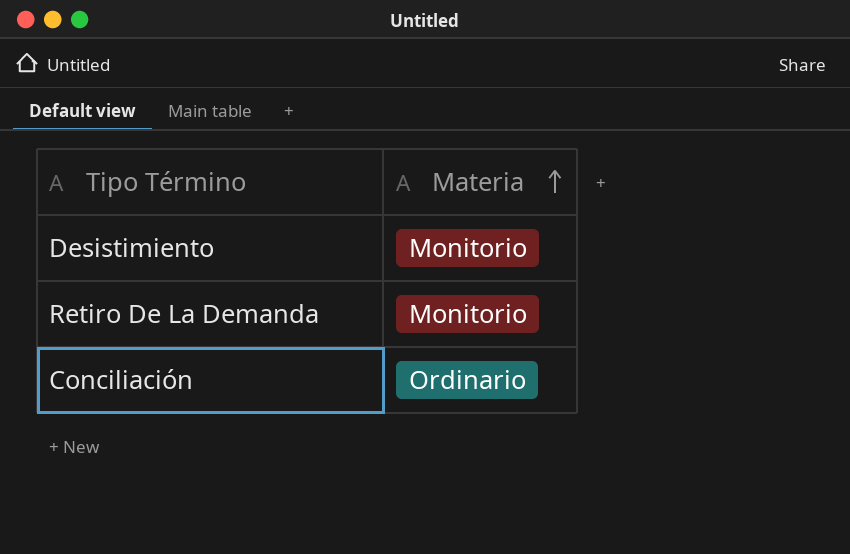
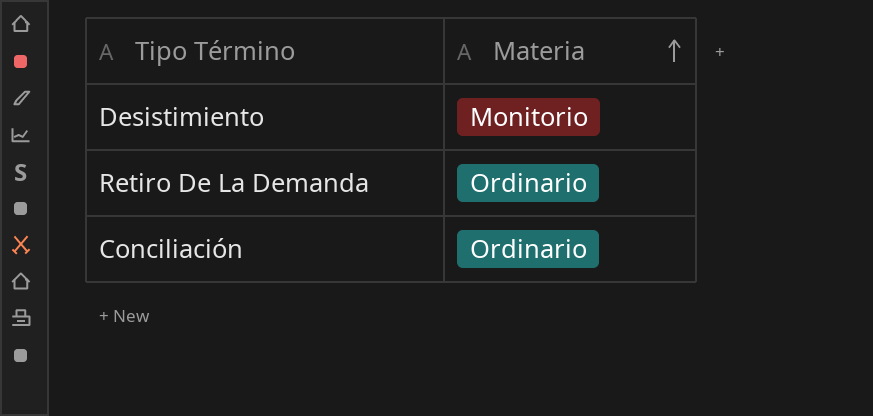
Retiro De La Demanda | Materia: Monitorio -> Ordinario

